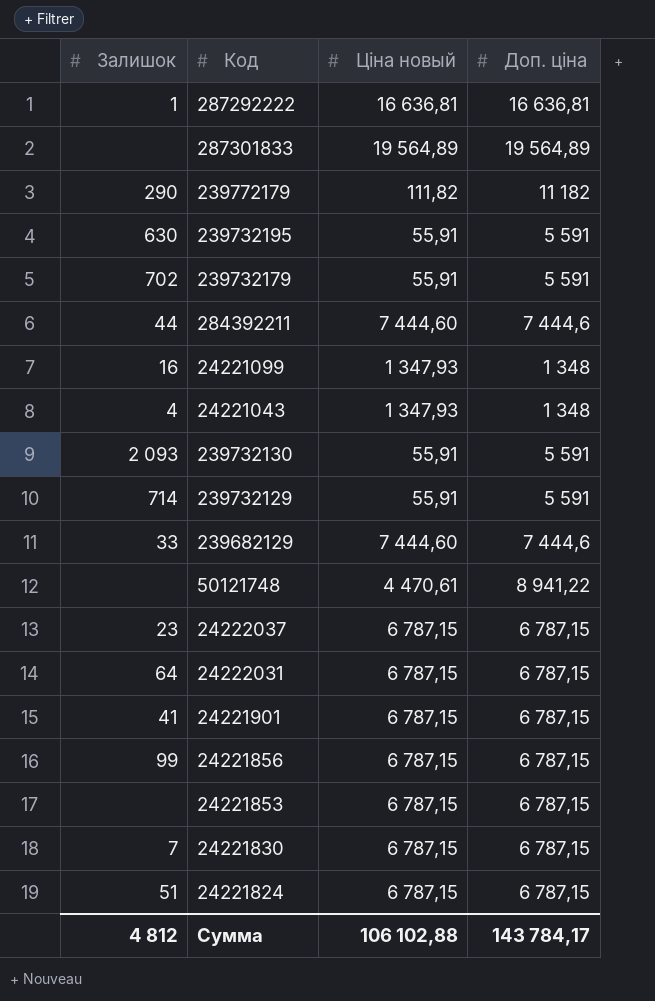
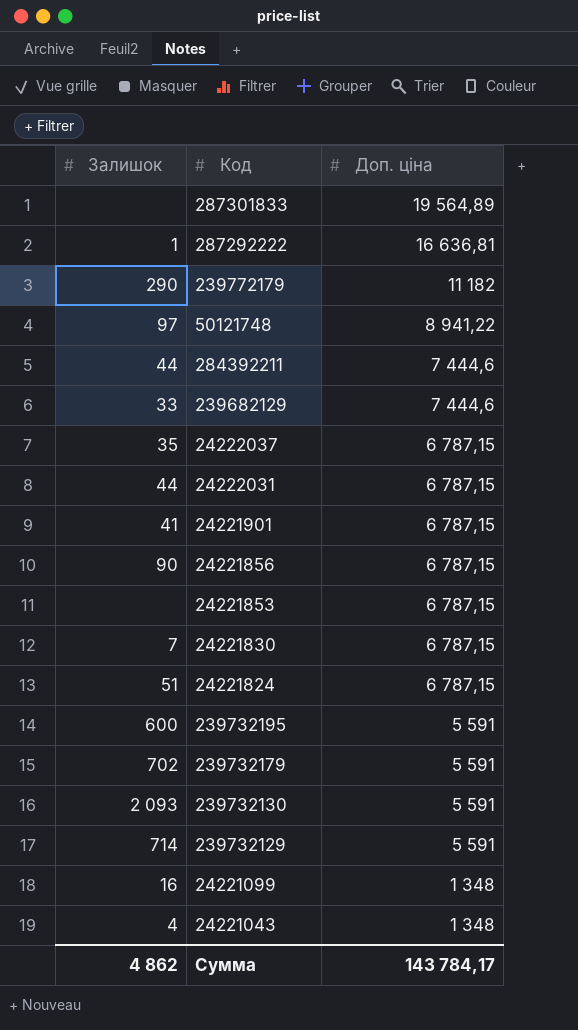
row order: none -> Доп. ціна descending
column Ціна новый | position: 3 -> none
50121748 | Залишок: none -> 97
24222037 | Залишок: 23 -> 35
24222031 | Залишок: 64 -> 44
24221856 | Залишок: 99 -> 90
239732195 | Залишок: 630 -> 600
Сумма | Залишок: 4 812 -> 4 862

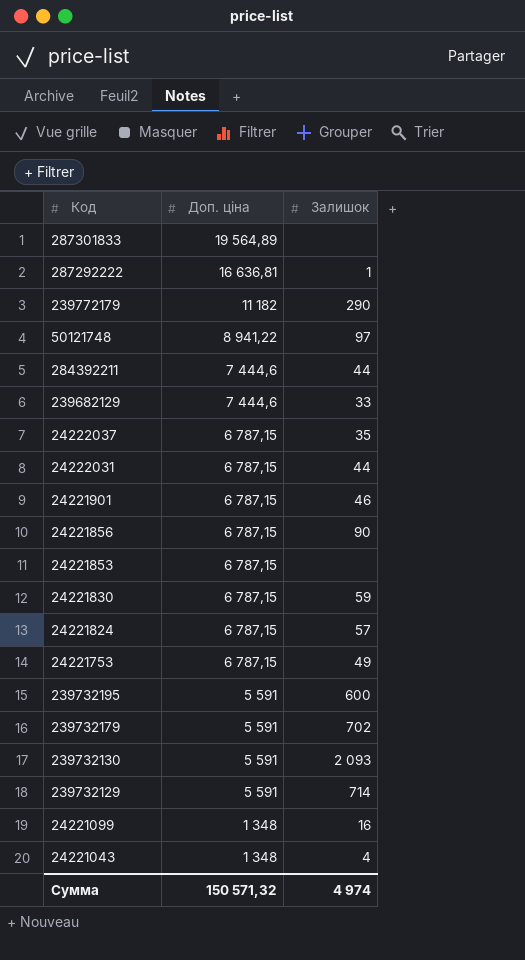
column Залишок | position: 1 -> 3
24221901 | Залишок: 41 -> 46
24221830 | Залишок: 7 -> 59
24221824 | Залишок: 51 -> 57
row 24221753: none -> 6 787,15 | 49
Сумма | Доп. ціна: 143 784,17 -> 150 571,32
Сумма | Залишок: 4 862 -> 4 974

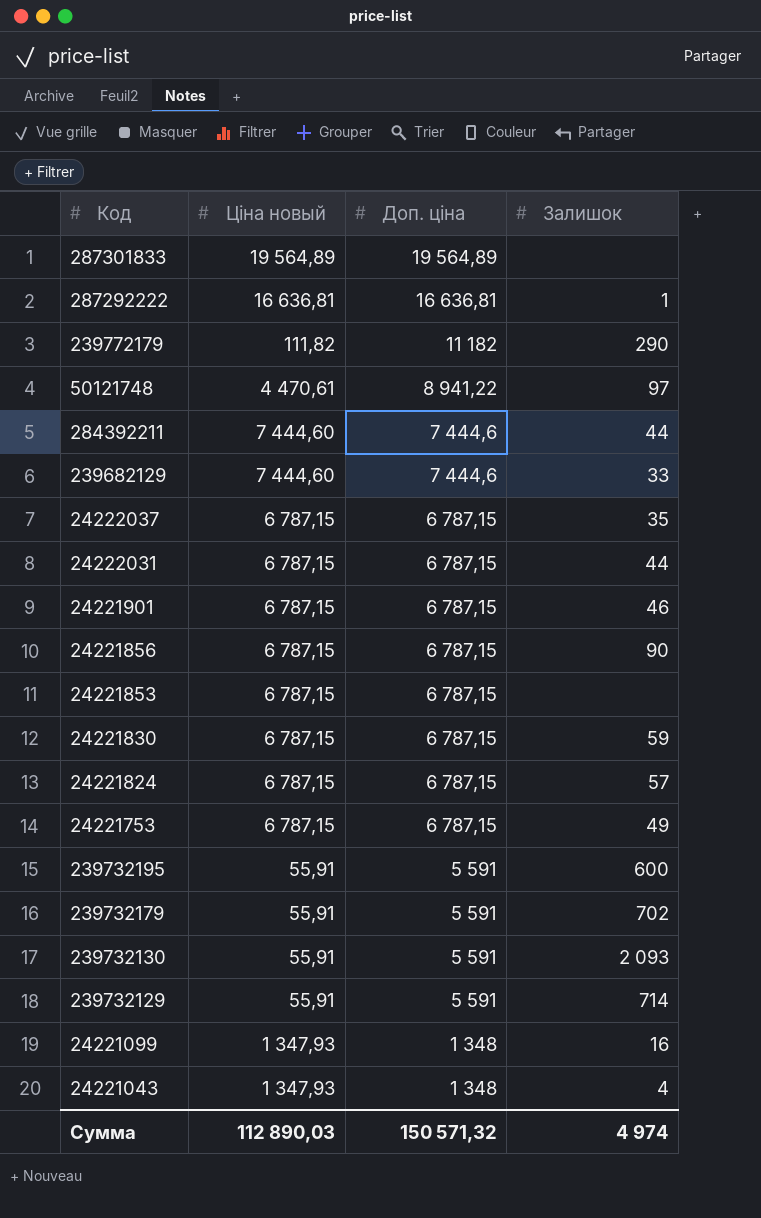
column Ціна новый | position: none -> 2

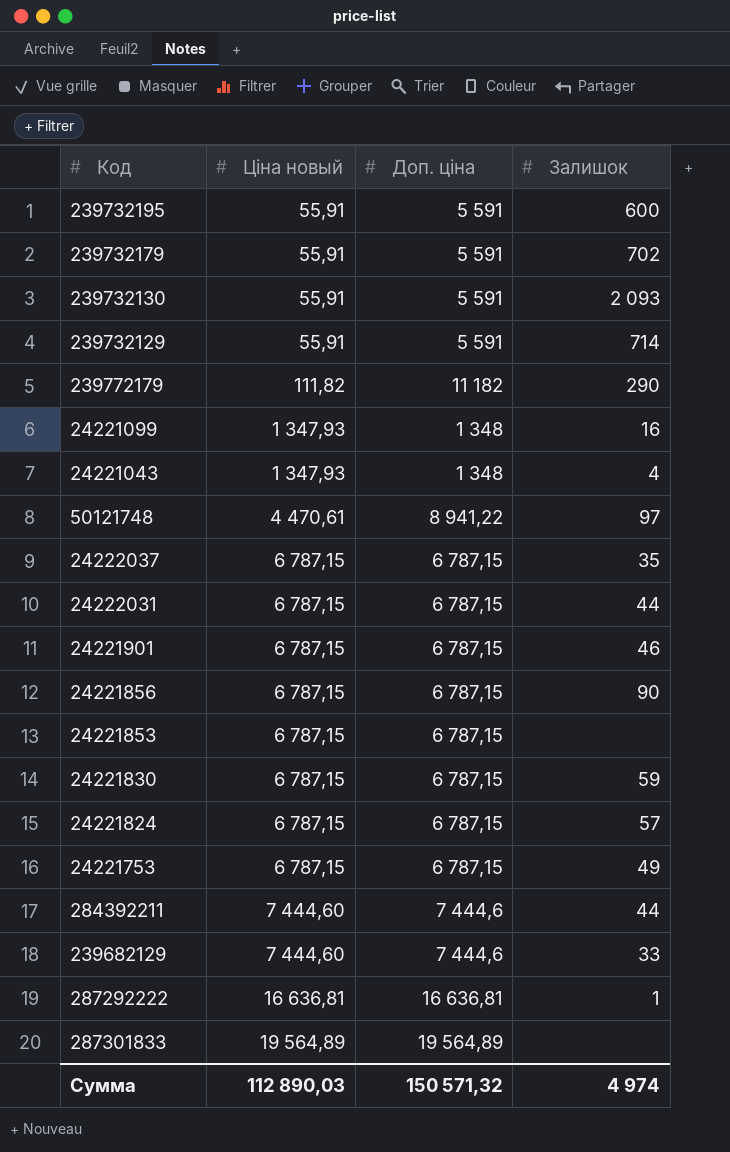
row order: Доп. ціна descending -> Ціна новый ascending

